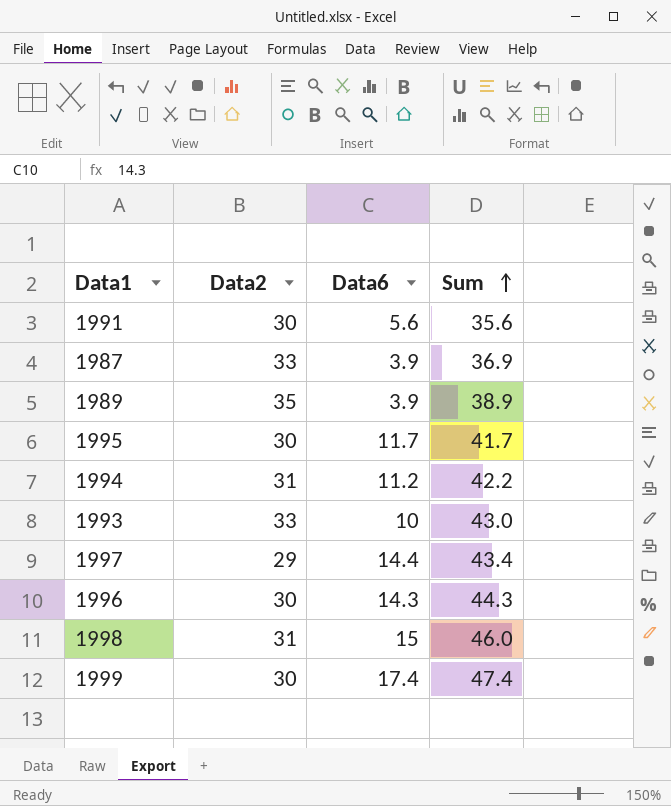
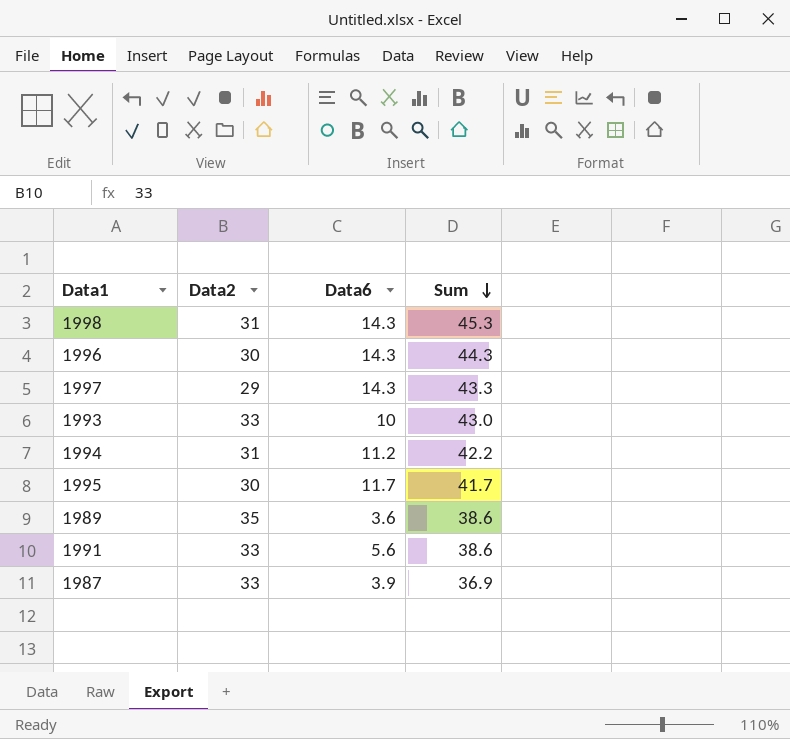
row order: Sum ascending -> Sum descending
row 1999: 30 | 17.4 | 47.4 -> none
1998 | Data6: 15 -> 14.3
1998 | Sum: 46.0 -> 45.3
1997 | Data6: 14.4 -> 14.3
1997 | Sum: 43.4 -> 43.3
1989 | Data6: 3.9 -> 3.6
1989 | Sum: 38.9 -> 38.6
1991 | Data2: 30 -> 33
1991 | Sum: 35.6 -> 38.6

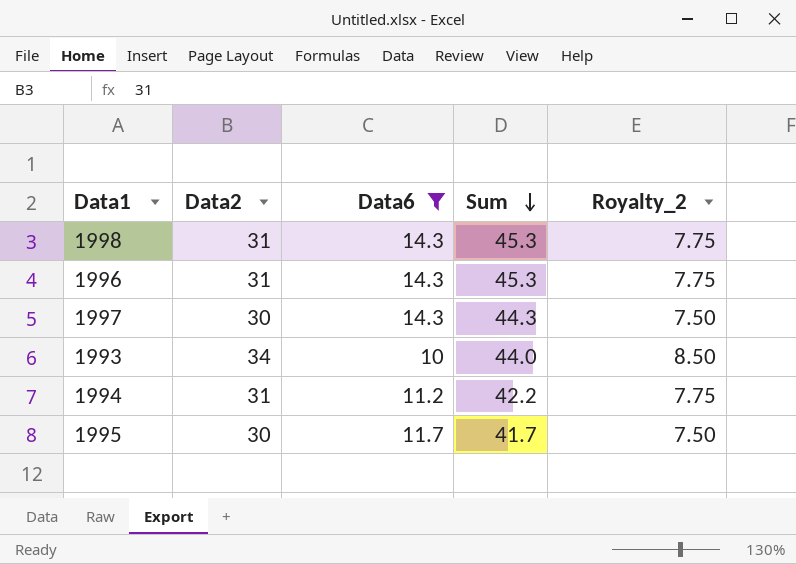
filter: none -> Data6 >= 10
column Royalty_2 | formula: none -> [Data2] * 0.25
1996 | Data2: 30 -> 31
1996 | Sum: 44.3 -> 45.3
1997 | Data2: 29 -> 30
1997 | Sum: 43.3 -> 44.3
1993 | Data2: 33 -> 34
1993 | Sum: 43.0 -> 44.0

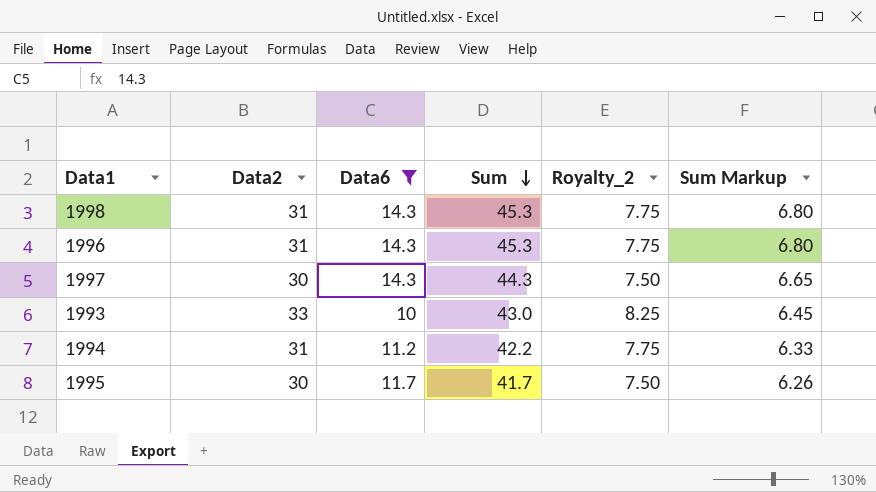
column Sum Markup | formula: none -> [Sum] * 0.15
1993 | Data2: 34 -> 33
1993 | Sum: 44.0 -> 43.0
1993 | Royalty_2: 8.50 -> 8.25

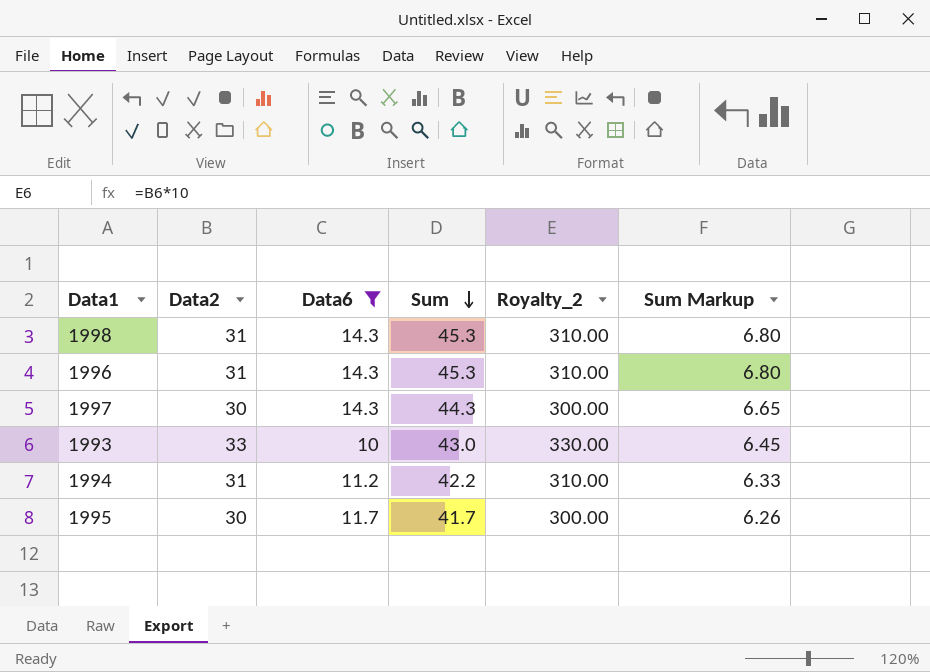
column Royalty_2 | formula: [Data2] * 0.25 -> [Data2] * 10

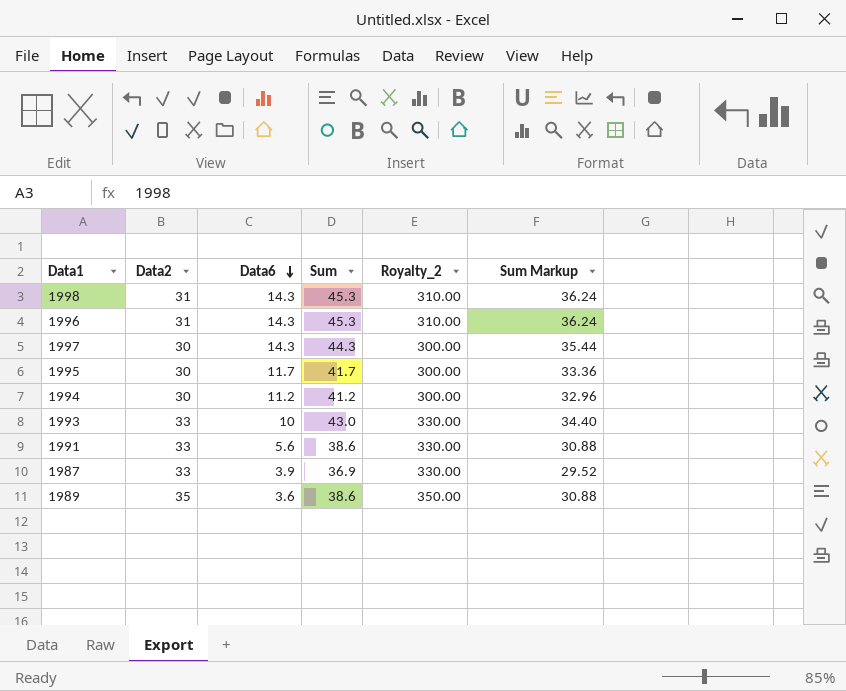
filter: Data6 >= 10 -> none
row order: Sum descending -> Data6 descending
column Sum Markup | formula: [Sum] * 0.15 -> [Sum] * 0.8
1994 | Data2: 31 -> 30
1994 | Sum: 42.2 -> 41.2
1994 | Royalty_2: 310.00 -> 300.00

